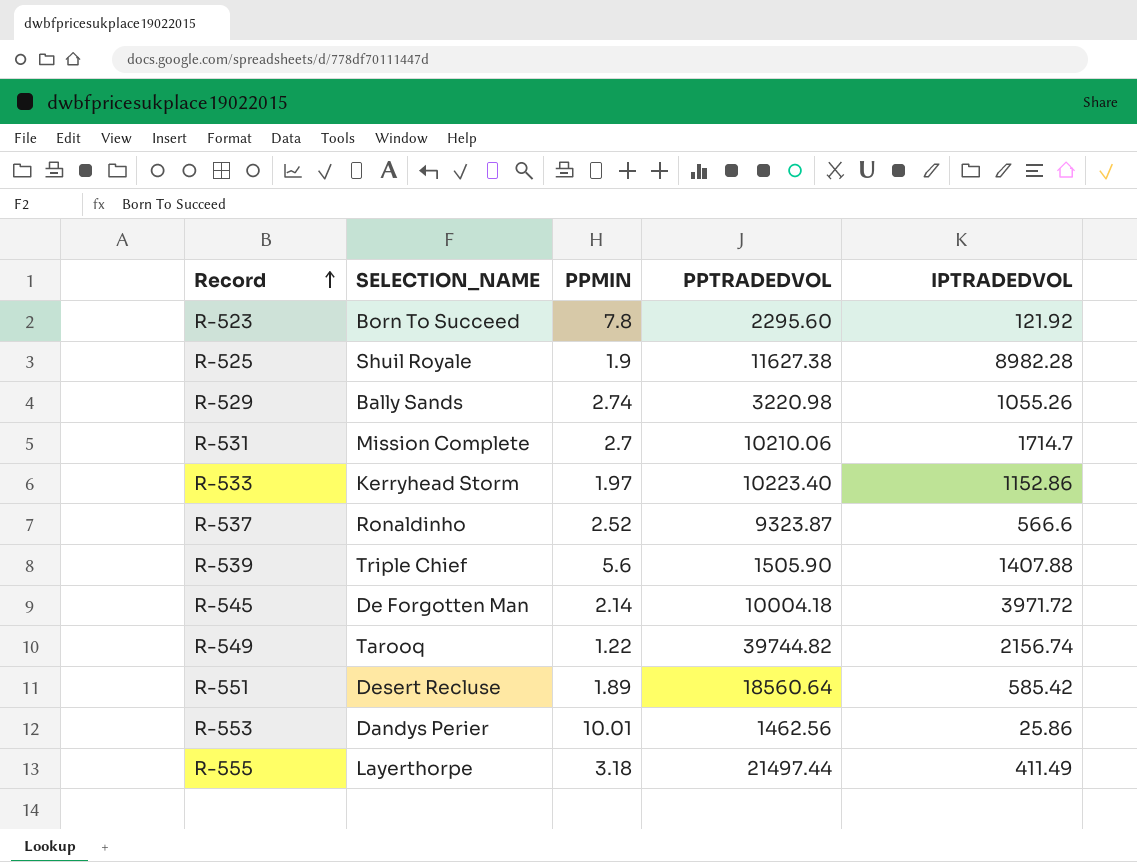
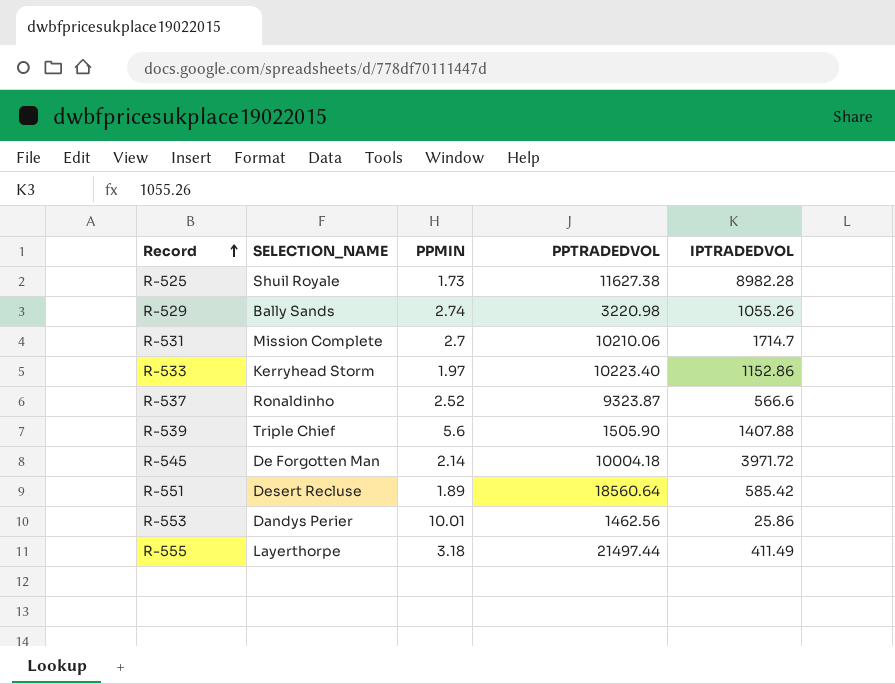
row R-523: Born To Succeed | 7.8 | 2295.60 | 121.92 -> none
row R-549: Tarooq | 1.22 | 39744.82 | 2156.74 -> none
R-525 | PPMIN: 1.9 -> 1.73

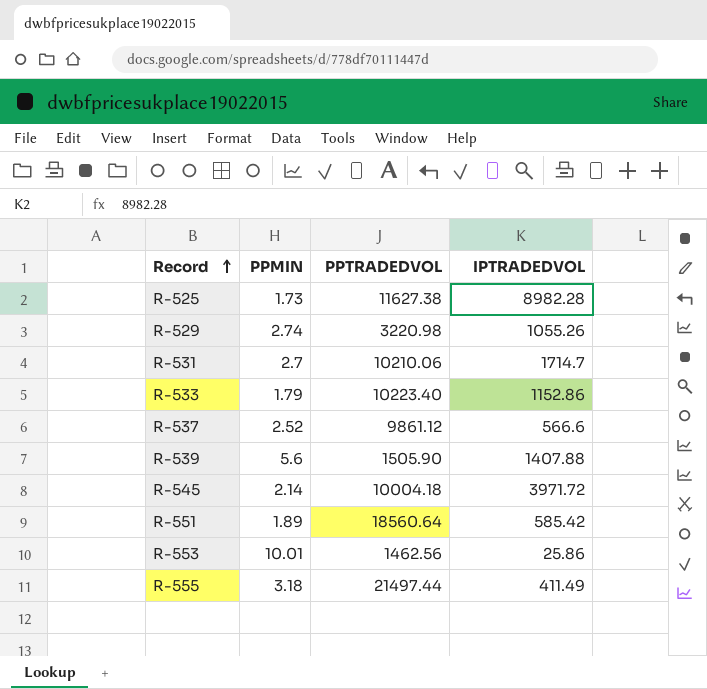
column SELECTION_NAME | position: 2 -> none
R-533 | PPMIN: 1.97 -> 1.79
R-537 | PPTRADEDVOL: 9323.87 -> 9861.12

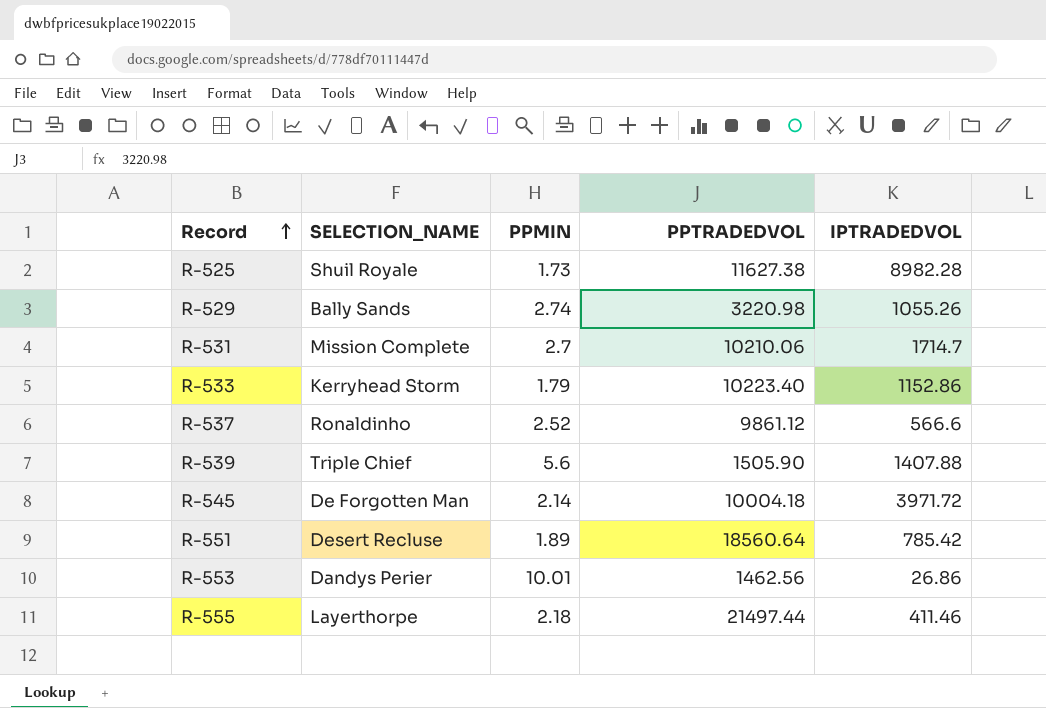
column SELECTION_NAME | position: none -> 2
R-551 | IPTRADEDVOL: 585.42 -> 785.42
R-553 | IPTRADEDVOL: 25.86 -> 26.86
R-555 | PPMIN: 3.18 -> 2.18
R-555 | IPTRADEDVOL: 411.49 -> 411.46

